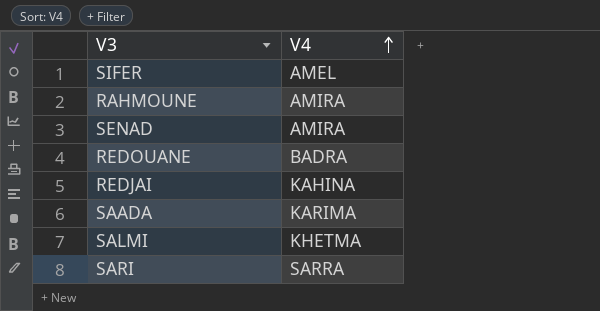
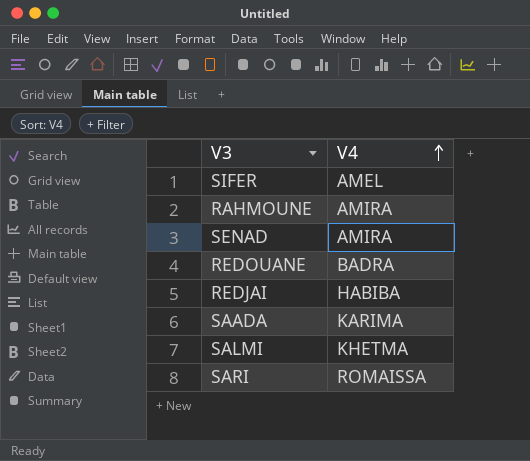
REDJAI | V4: KAHINA -> HABIBA
SARI | V4: SARRA -> ROMAISSA

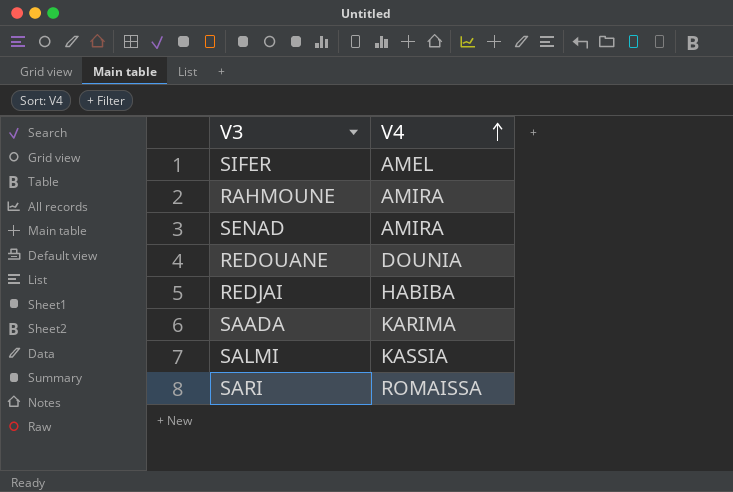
REDOUANE | V4: BADRA -> DOUNIA
SALMI | V4: KHETMA -> KASSIA

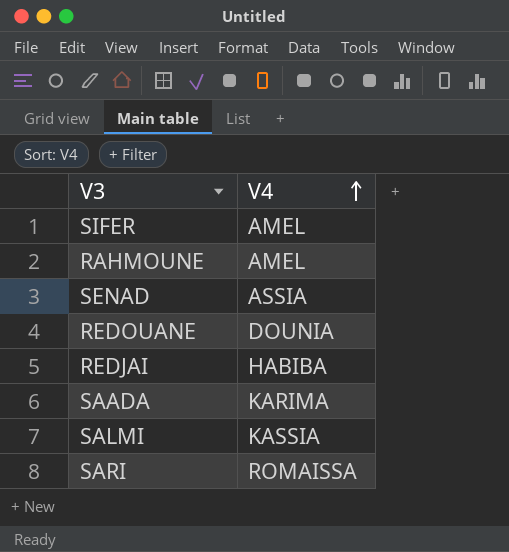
RAHMOUNE | V4: AMIRA -> AMEL
SENAD | V4: AMIRA -> ASSIA

